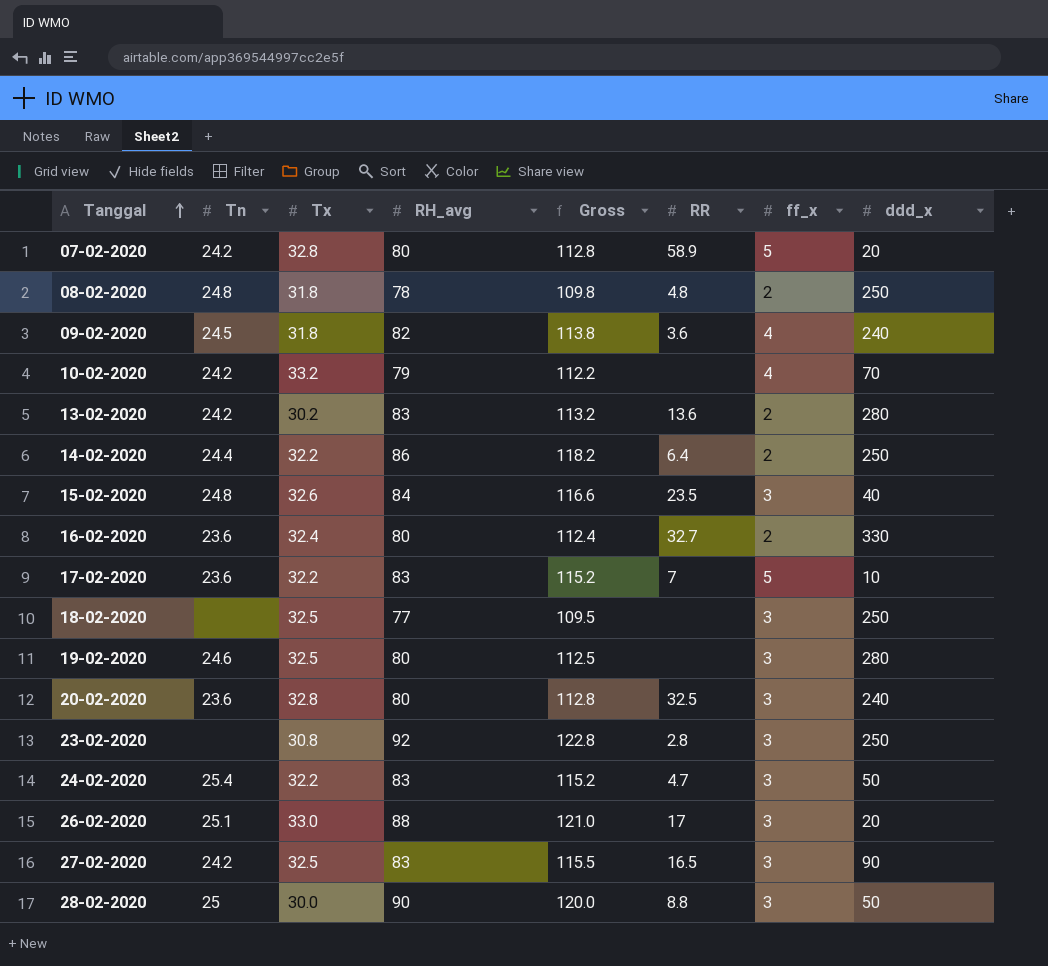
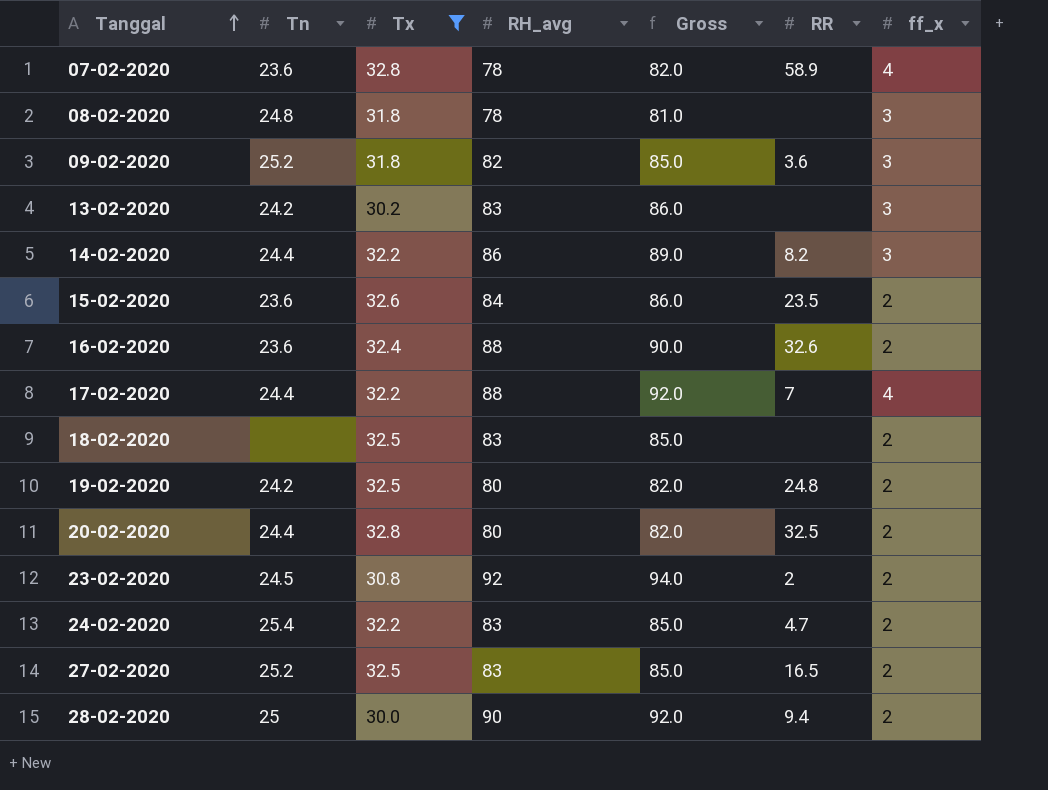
filter: none -> Tx <= 32.8
column ddd_x | position: 8 -> none
column Gross | formula: [Tx] + [RH_avg] -> [RH_avg] + [ff_x]
07-02-2020 | Tn: 24.2 -> 23.6
07-02-2020 | RH_avg: 80 -> 78
07-02-2020 | ff_x: 5 -> 4
08-02-2020 | RR: 4.8 -> none
08-02-2020 | ff_x: 2 -> 3
09-02-2020 | Tn: 24.5 -> 25.2
09-02-2020 | ff_x: 4 -> 3
13-02-2020 | RR: 13.6 -> none
13-02-2020 | ff_x: 2 -> 3
14-02-2020 | RR: 6.4 -> 8.2
14-02-2020 | ff_x: 2 -> 3
15-02-2020 | Tn: 24.8 -> 23.6
15-02-2020 | ff_x: 3 -> 2
16-02-2020 | RH_avg: 80 -> 88
16-02-2020 | RR: 32.7 -> 32.6
17-02-2020 | Tn: 23.6 -> 24.4
17-02-2020 | RH_avg: 83 -> 88
17-02-2020 | ff_x: 5 -> 4
18-02-2020 | RH_avg: 77 -> 83
18-02-2020 | ff_x: 3 -> 2
19-02-2020 | Tn: 24.6 -> 24.2
19-02-2020 | RR: none -> 24.8
19-02-2020 | ff_x: 3 -> 2
20-02-2020 | Tn: 23.6 -> 24.4
20-02-2020 | ff_x: 3 -> 2
23-02-2020 | Tn: none -> 24.5
23-02-2020 | RR: 2.8 -> 2
23-02-2020 | ff_x: 3 -> 2
24-02-2020 | ff_x: 3 -> 2
27-02-2020 | Tn: 24.2 -> 25.2
27-02-2020 | ff_x: 3 -> 2
28-02-2020 | RR: 8.8 -> 9.4
28-02-2020 | ff_x: 3 -> 2

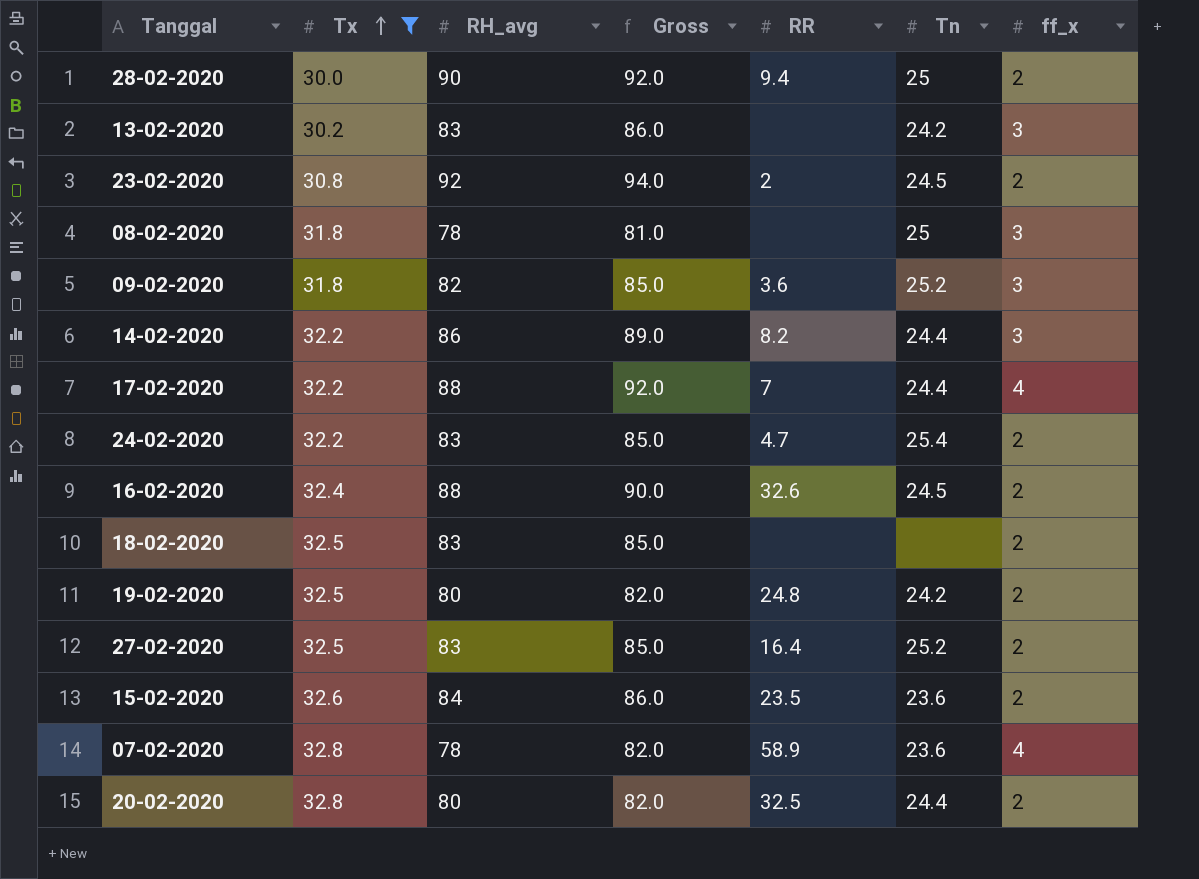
row order: Tanggal ascending -> Tx ascending
column Tn | position: 2 -> 6
08-02-2020 | Tn: 24.8 -> 25
16-02-2020 | Tn: 23.6 -> 24.5
27-02-2020 | RR: 16.5 -> 16.4

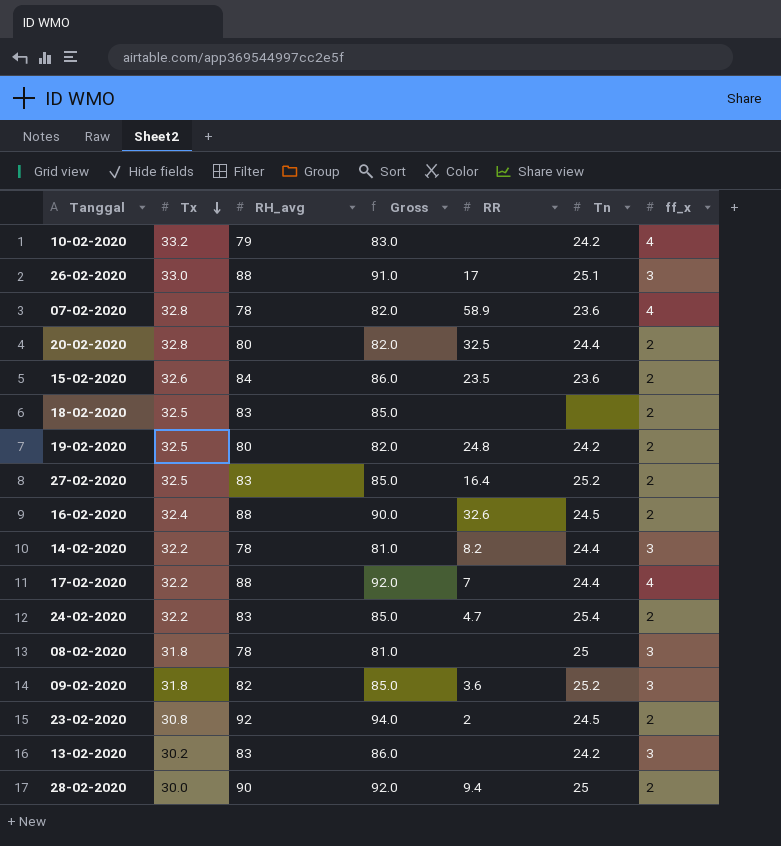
filter: Tx <= 32.8 -> none
row order: Tx ascending -> Tx descending
14-02-2020 | RH_avg: 86 -> 78
14-02-2020 | Gross: 89.0 -> 81.0

